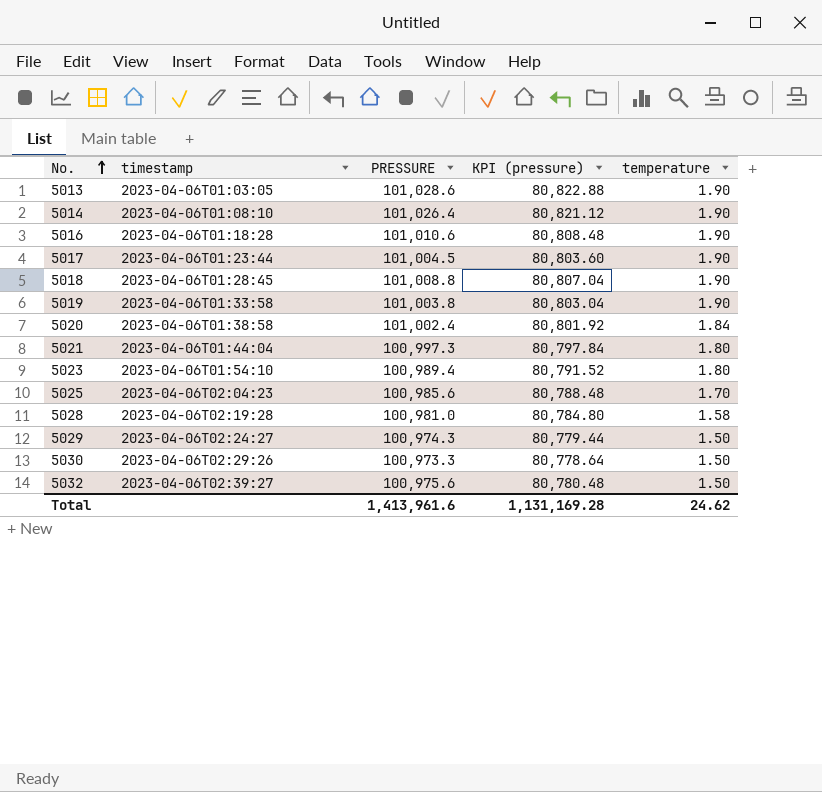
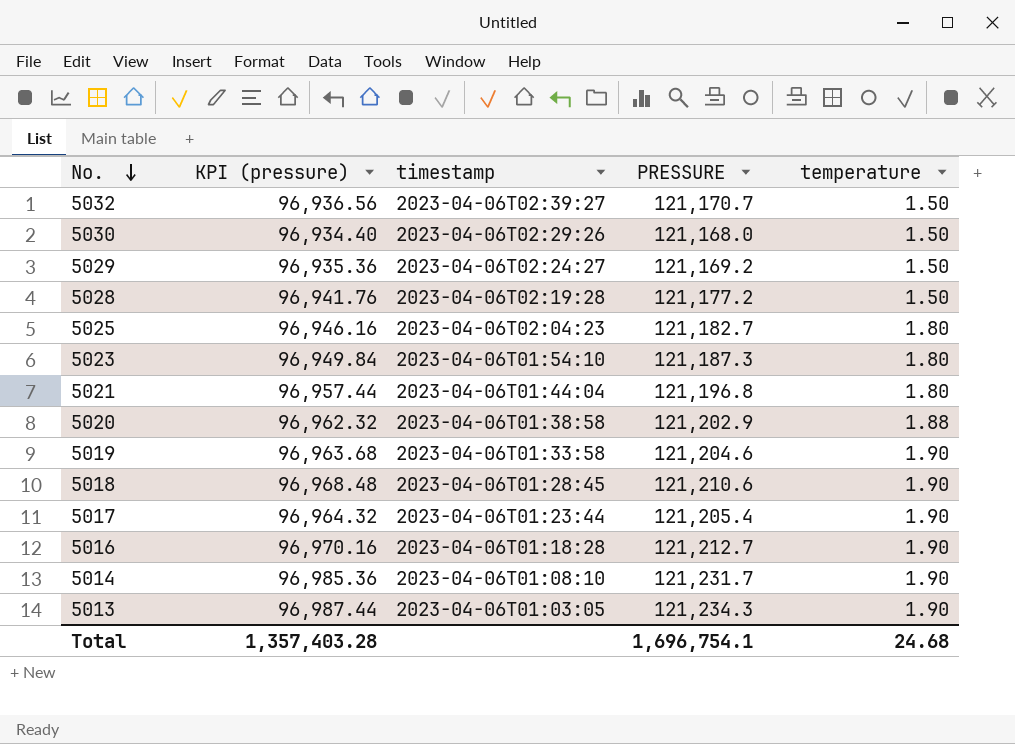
row order: No. ascending -> No. descending
column KPI (pressure) | position: 4 -> 2
5032 | KPI (pressure): 80,780.48 -> 96,936.56
5032 | PRESSURE: 100,975.6 -> 121,170.7
5030 | KPI (pressure): 80,778.64 -> 96,934.40
5030 | PRESSURE: 100,973.3 -> 121,168.0
5029 | KPI (pressure): 80,779.44 -> 96,935.36
5029 | PRESSURE: 100,974.3 -> 121,169.2
5028 | KPI (pressure): 80,784.80 -> 96,941.76
5028 | PRESSURE: 100,981.0 -> 121,177.2
5028 | temperature: 1.58 -> 1.50
5025 | KPI (pressure): 80,788.48 -> 96,946.16
5025 | PRESSURE: 100,985.6 -> 121,182.7
5025 | temperature: 1.70 -> 1.80
5023 | KPI (pressure): 80,791.52 -> 96,949.84
5023 | PRESSURE: 100,989.4 -> 121,187.3
5021 | KPI (pressure): 80,797.84 -> 96,957.44
5021 | PRESSURE: 100,997.3 -> 121,196.8
5020 | KPI (pressure): 80,801.92 -> 96,962.32
5020 | PRESSURE: 101,002.4 -> 121,202.9
5020 | temperature: 1.84 -> 1.88
5019 | KPI (pressure): 80,803.04 -> 96,963.68
5019 | PRESSURE: 101,003.8 -> 121,204.6
5018 | KPI (pressure): 80,807.04 -> 96,968.48
5018 | PRESSURE: 101,008.8 -> 121,210.6
5017 | KPI (pressure): 80,803.60 -> 96,964.32
5017 | PRESSURE: 101,004.5 -> 121,205.4
5016 | KPI (pressure): 80,808.48 -> 96,970.16
5016 | PRESSURE: 101,010.6 -> 121,212.7
5014 | KPI (pressure): 80,821.12 -> 96,985.36
5014 | PRESSURE: 101,026.4 -> 121,231.7
5013 | KPI (pressure): 80,822.88 -> 96,987.44
5013 | PRESSURE: 101,028.6 -> 121,234.3
Total | KPI (pressure): 1,131,169.28 -> 1,357,403.28
Total | PRESSURE: 1,413,961.6 -> 1,696,754.1
Total | temperature: 24.62 -> 24.68

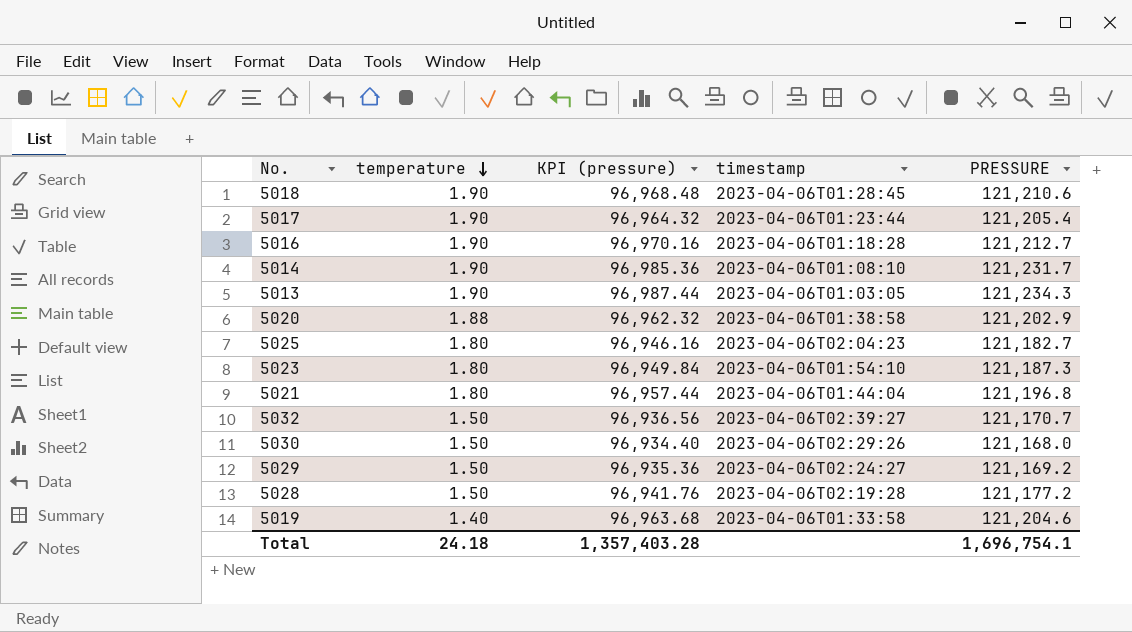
row order: No. descending -> temperature descending
column temperature | position: 5 -> 2
5019 | temperature: 1.90 -> 1.40
Total | temperature: 24.68 -> 24.18

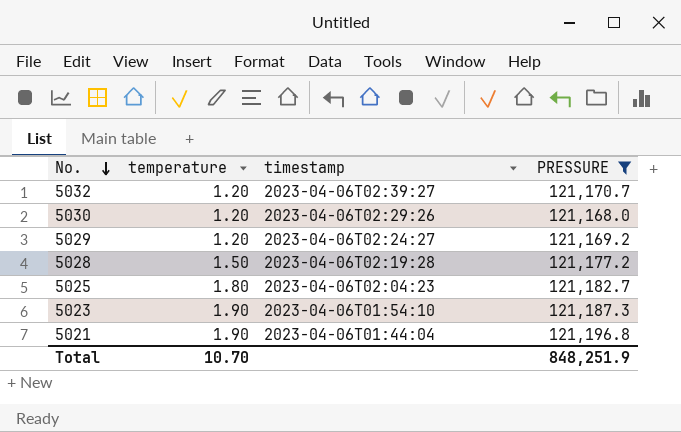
filter: none -> PRESSURE <= 121,196.8
row order: temperature descending -> No. descending
column KPI (pressure) | formula: [PRESSURE] * 0.8 -> none
5032 | temperature: 1.50 -> 1.20
5030 | temperature: 1.50 -> 1.20
5029 | temperature: 1.50 -> 1.20
5023 | temperature: 1.80 -> 1.90
5021 | temperature: 1.80 -> 1.90
Total | temperature: 24.18 -> 10.70
Total | PRESSURE: 1,696,754.1 -> 848,251.9

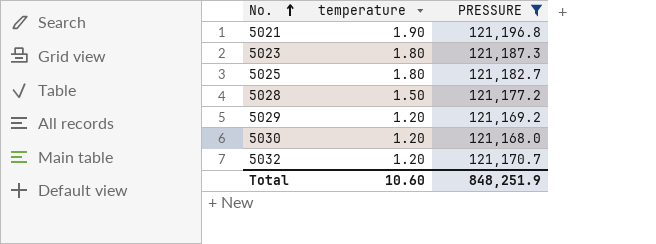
row order: No. descending -> No. ascending
column timestamp | position: 3 -> none
5023 | temperature: 1.90 -> 1.80
Total | temperature: 10.70 -> 10.60

